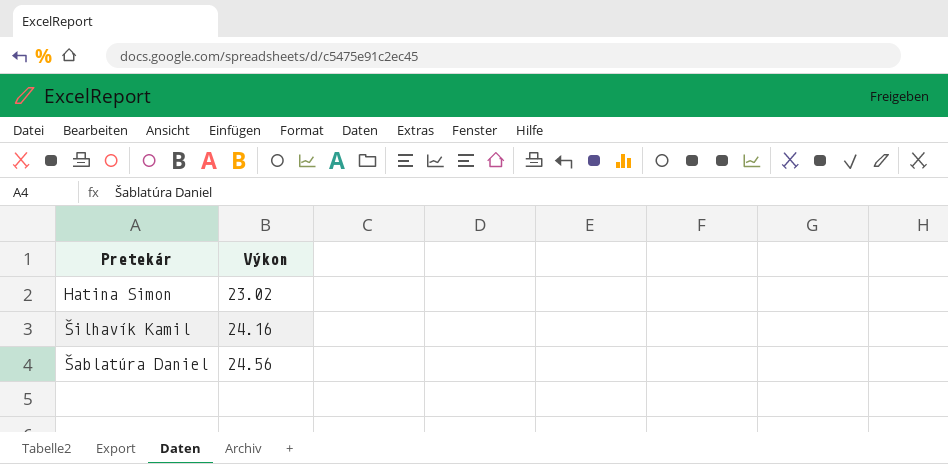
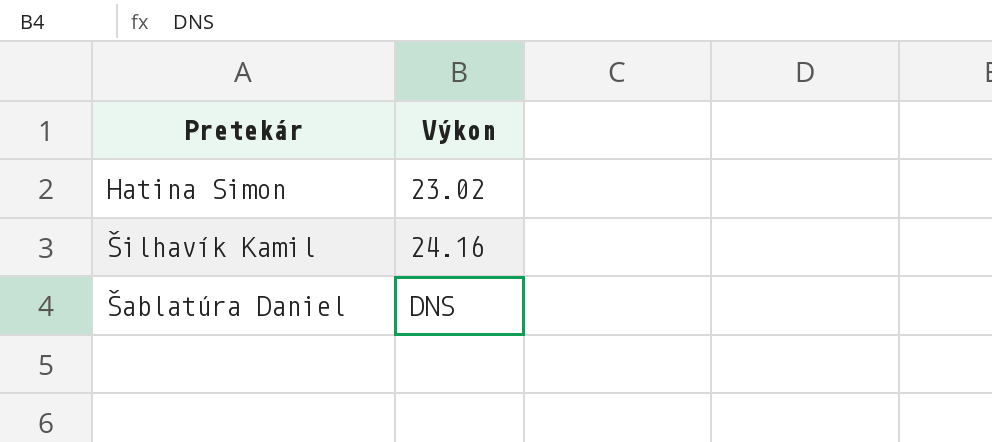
Šablatúra Daniel | Výkon: 24.56 -> DNS

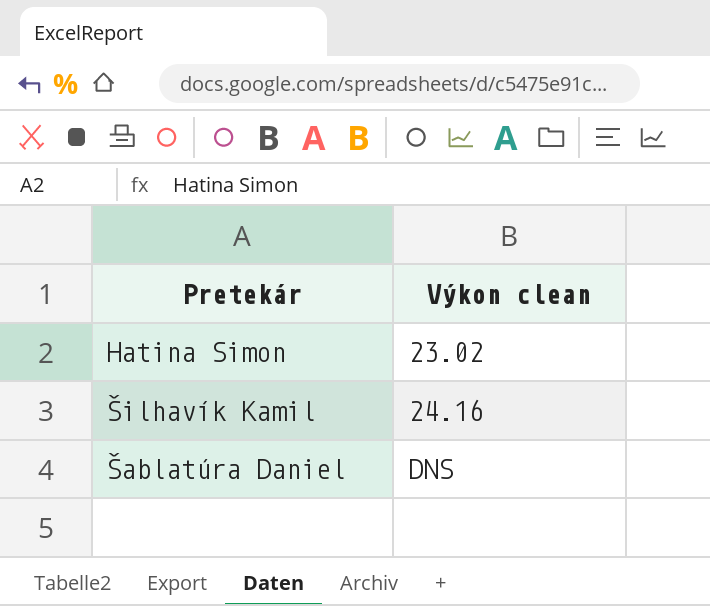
column name: Výkon -> Výkon clean

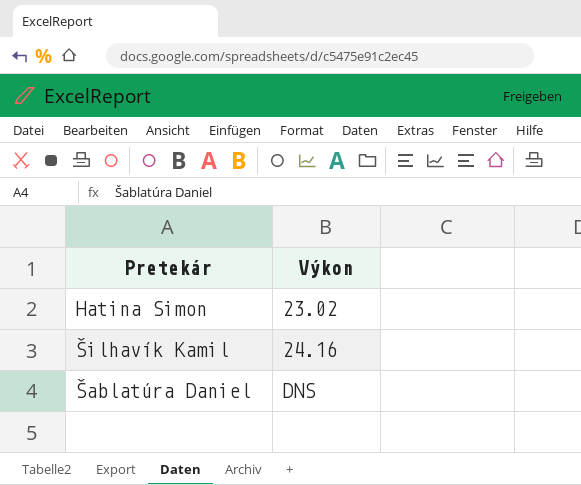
column name: Výkon clean -> Výkon

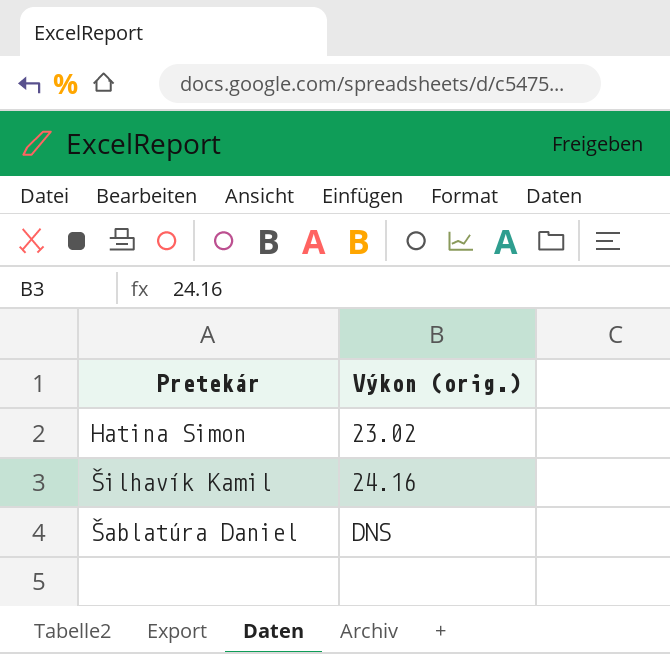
column name: Výkon -> Výkon (orig.)

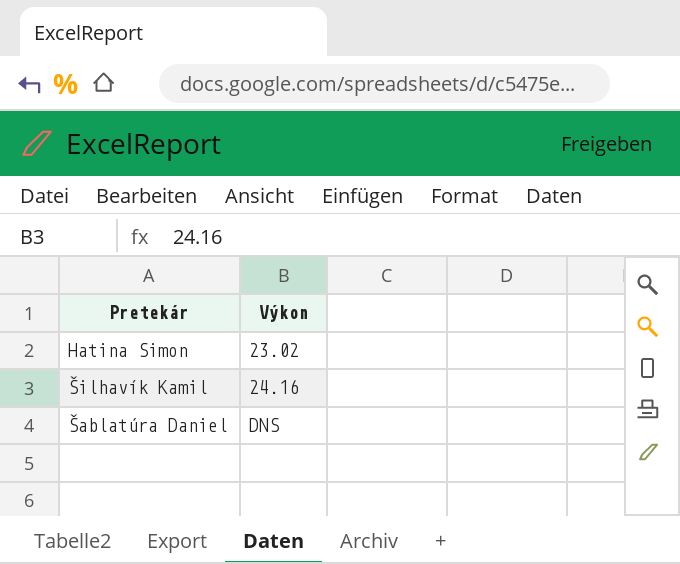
column name: Výkon (orig.) -> Výkon

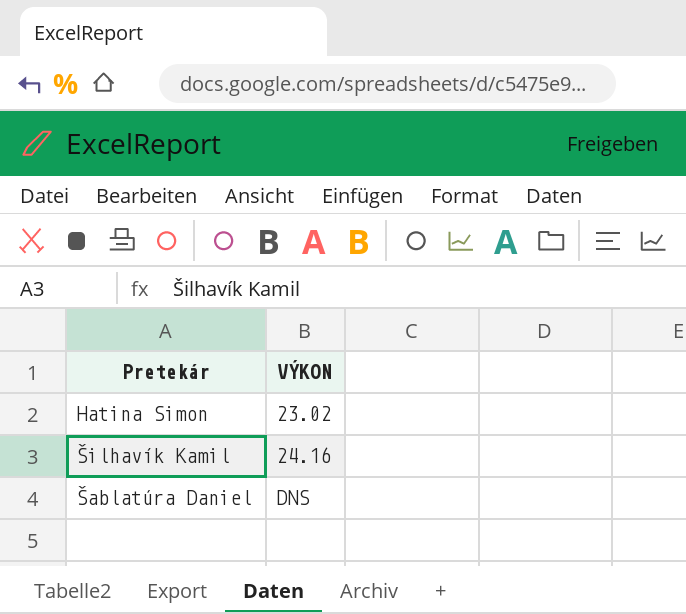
column name: Výkon -> VÝKON

